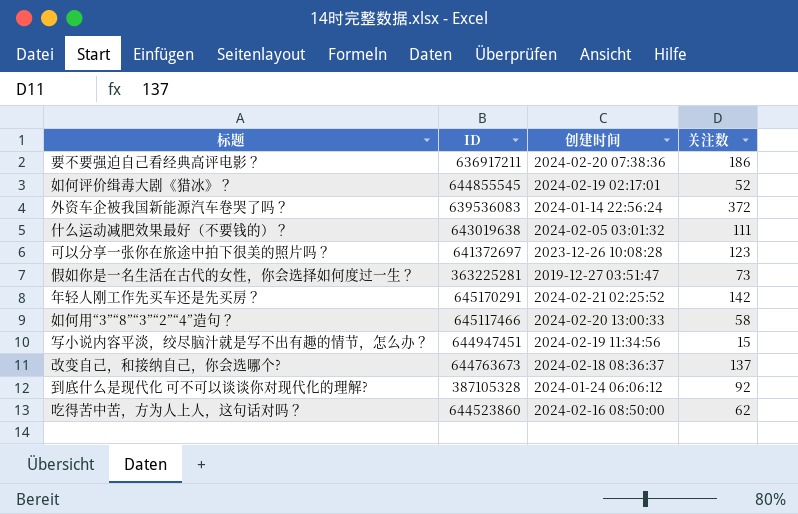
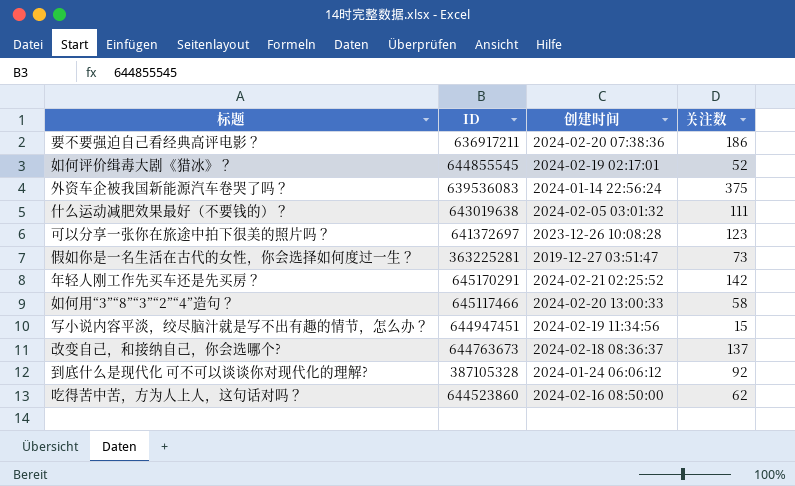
外资车企被我国新能源汽车卷哭了吗？ | 关注数: 372 -> 375

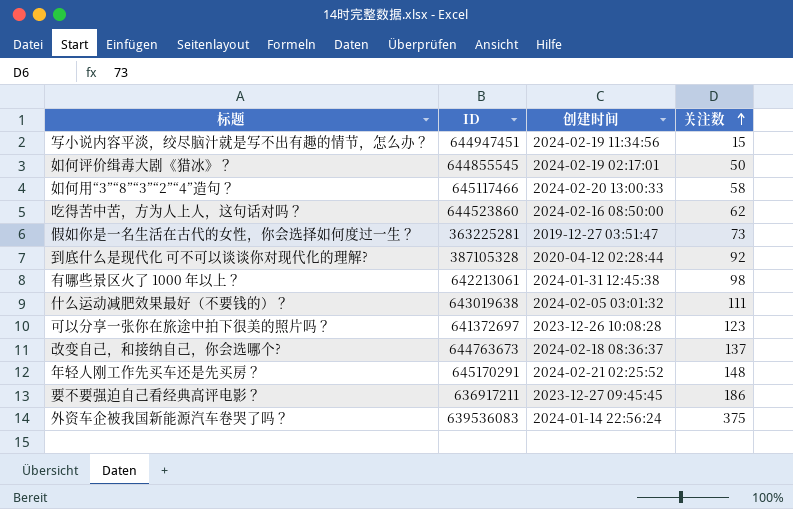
row order: none -> 关注数 ascending
如何评价缉毒大剧《猎冰》？ | 关注数: 52 -> 50
到底什么是现代化 可不可以谈谈你对现代化的理解? | 创建时间: 2024-01-24 06:06:12 -> 2020-04-12 02:28:44
row 有哪些景区火了 1000 年以上？: none -> 642213061 | 2024-01-31 12:45:38 | 98
年轻人刚工作先买车还是先买房？ | 关注数: 142 -> 148
要不要强迫自己看经典高评电影？ | 创建时间: 2024-02-20 07:38:36 -> 2023-12-27 09:45:45

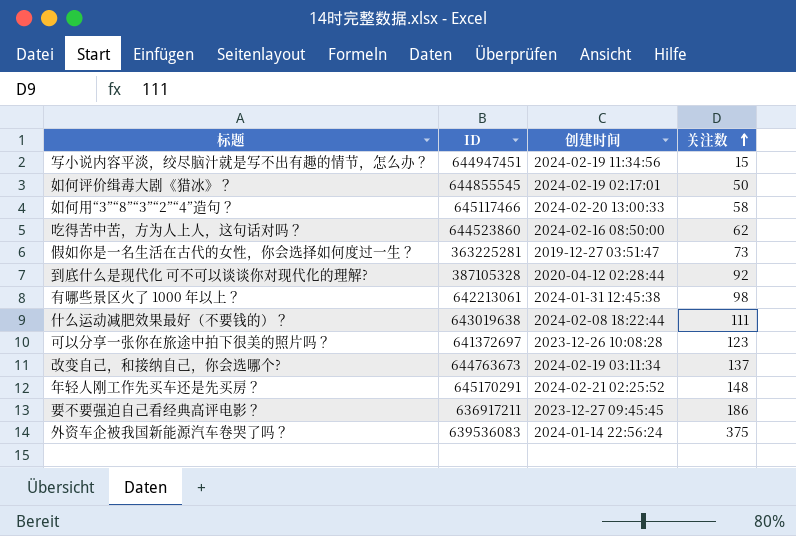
什么运动减肥效果最好（不要钱的）？ | 创建时间: 2024-02-05 03:01:32 -> 2024-02-08 18:22:44
改变自己，和接纳自己，你会选哪个? | 创建时间: 2024-02-18 08:36:37 -> 2024-02-19 03:11:34

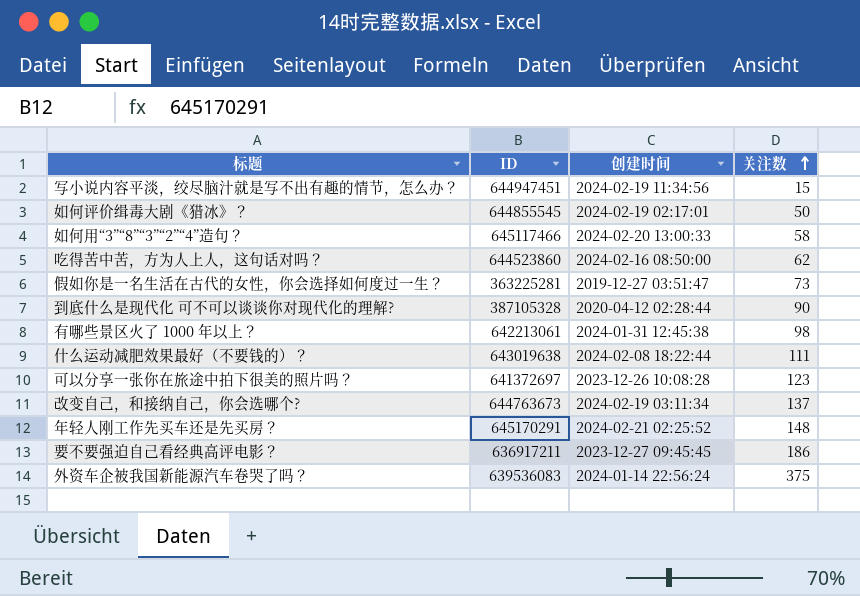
到底什么是现代化 可不可以谈谈你对现代化的理解? | 关注数: 92 -> 90

